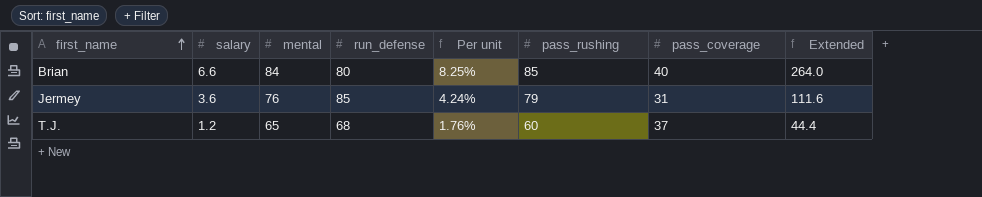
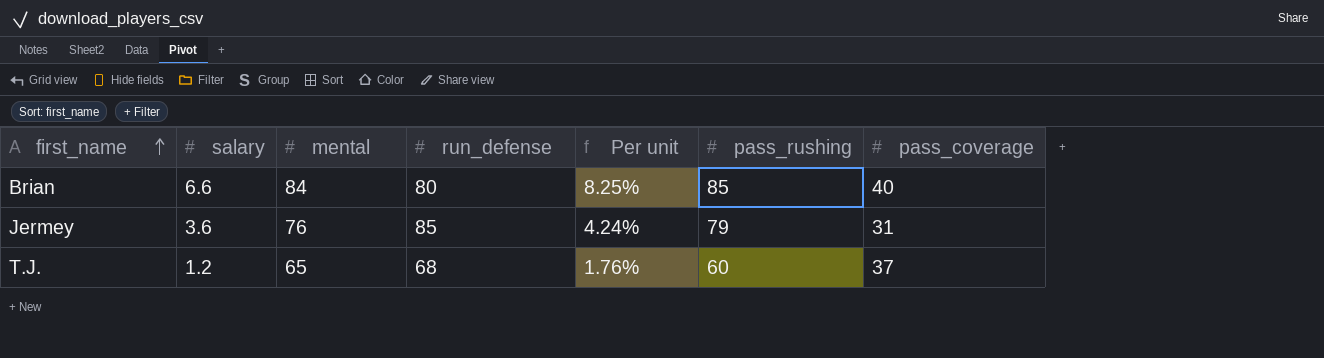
column Extended | formula: [salary] * [pass_coverage] -> none

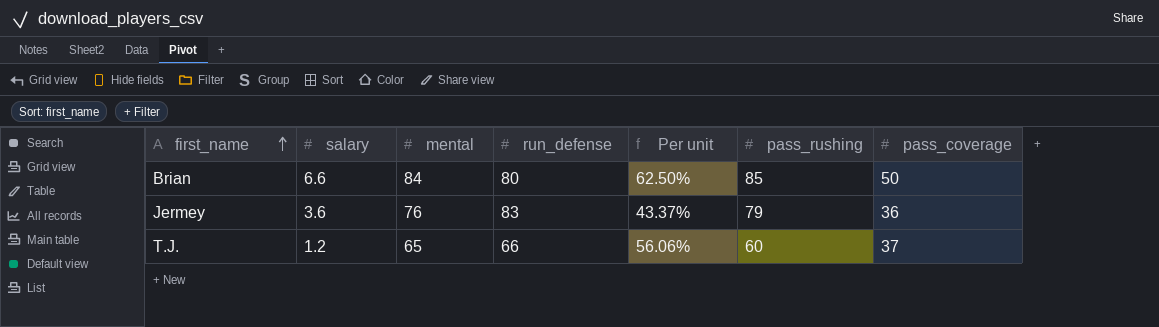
column Per unit | formula: [salary] / [run_defense] -> [pass_coverage] / [run_defense]
Brian | pass_coverage: 40 -> 50
Jermey | run_defense: 85 -> 83
Jermey | pass_coverage: 31 -> 36
T.J. | run_defense: 68 -> 66

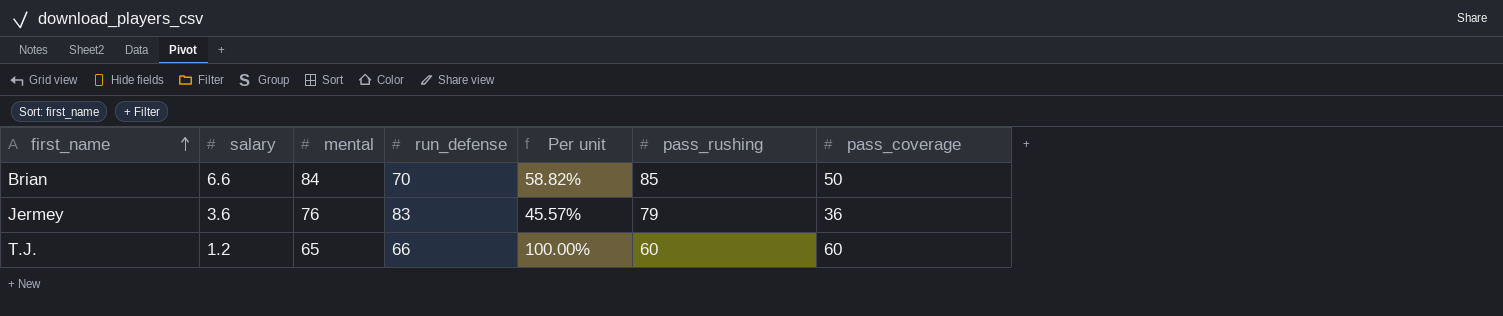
column Per unit | formula: [pass_coverage] / [run_defense] -> [pass_coverage] / [pass_rushing]
Brian | run_defense: 80 -> 70
T.J. | pass_coverage: 37 -> 60

